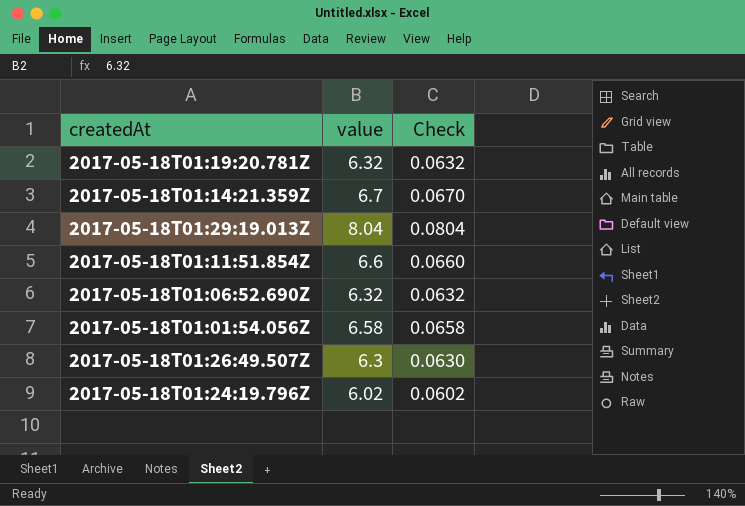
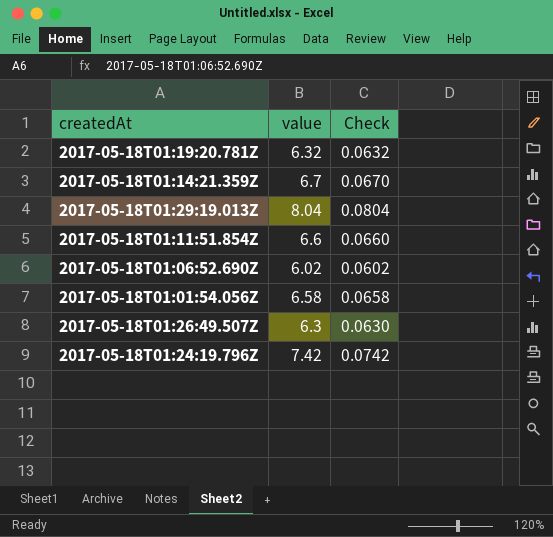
2017-05-18T01:06:52.690Z | value: 6.32 -> 6.02
2017-05-18T01:06:52.690Z | Check: 0.0632 -> 0.0602
2017-05-18T01:24:19.796Z | value: 6.02 -> 7.42
2017-05-18T01:24:19.796Z | Check: 0.0602 -> 0.0742

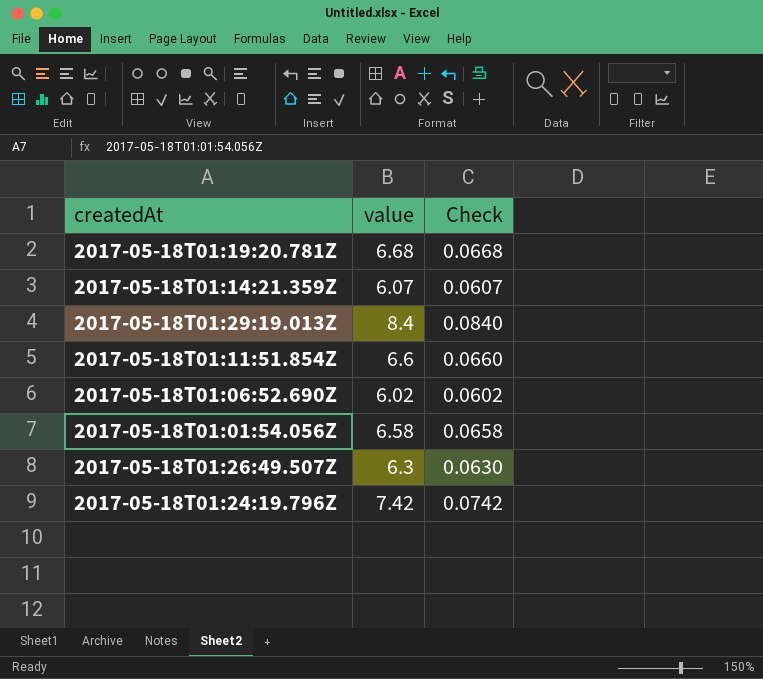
2017-05-18T01:19:20.781Z | value: 6.32 -> 6.68
2017-05-18T01:19:20.781Z | Check: 0.0632 -> 0.0668
2017-05-18T01:14:21.359Z | value: 6.7 -> 6.07
2017-05-18T01:14:21.359Z | Check: 0.0670 -> 0.0607
2017-05-18T01:29:19.013Z | value: 8.04 -> 8.4
2017-05-18T01:29:19.013Z | Check: 0.0804 -> 0.0840

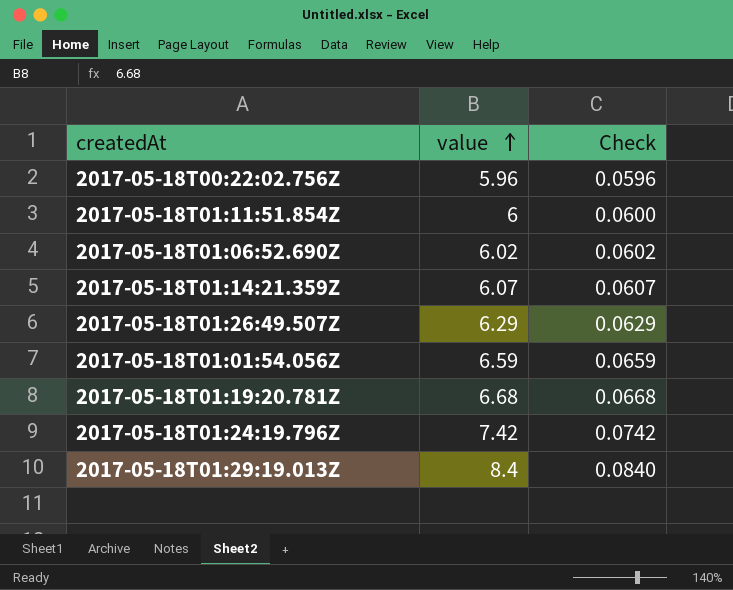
row order: none -> value ascending
row 2017-05-18T00:22:02.756Z: none -> 5.96 | 0.0596
2017-05-18T01:11:51.854Z | value: 6.6 -> 6
2017-05-18T01:11:51.854Z | Check: 0.0660 -> 0.0600
2017-05-18T01:26:49.507Z | value: 6.3 -> 6.29
2017-05-18T01:26:49.507Z | Check: 0.0630 -> 0.0629
2017-05-18T01:01:54.056Z | value: 6.58 -> 6.59
2017-05-18T01:01:54.056Z | Check: 0.0658 -> 0.0659

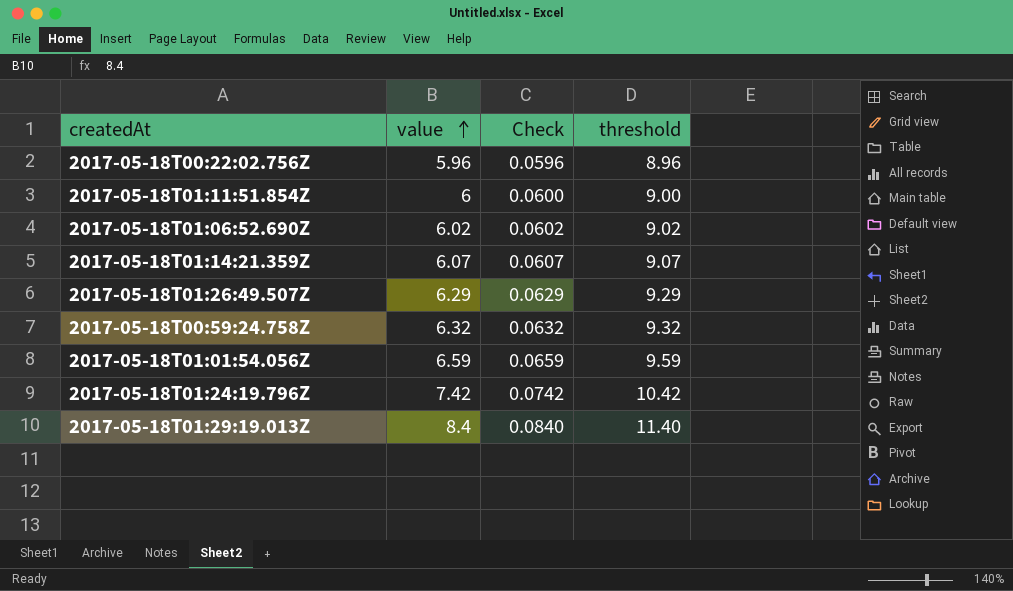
column threshold | formula: none -> [value] + 3
row 2017-05-18T01:19:20.781Z: 6.68 | 0.0668 -> none
row 2017-05-18T00:59:24.758Z: none -> 6.32 | 0.0632 | 9.32

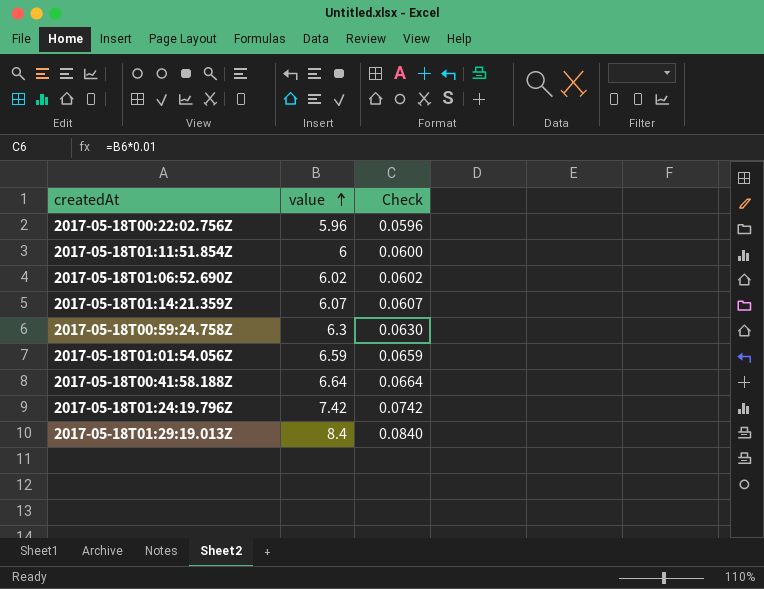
column threshold | formula: [value] + 3 -> none
row 2017-05-18T01:26:49.507Z: 6.29 | 0.0629 | 9.29 -> none
2017-05-18T00:59:24.758Z | value: 6.32 -> 6.3
2017-05-18T00:59:24.758Z | Check: 0.0632 -> 0.0630
row 2017-05-18T00:41:58.188Z: none -> 6.64 | 0.0664

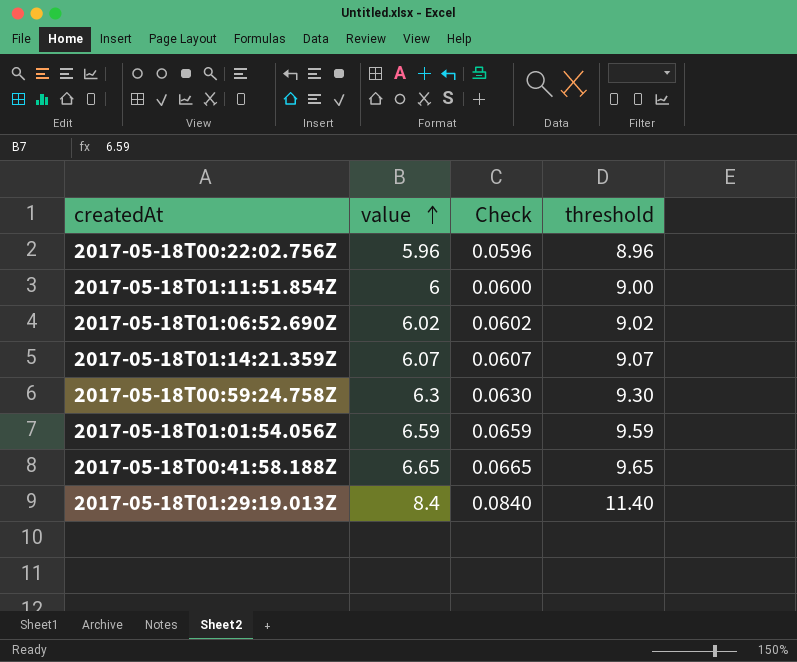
column threshold | formula: none -> [value] + 3
row 2017-05-18T01:24:19.796Z: 7.42 | 0.0742 -> none
2017-05-18T00:41:58.188Z | value: 6.64 -> 6.65
2017-05-18T00:41:58.188Z | Check: 0.0664 -> 0.0665

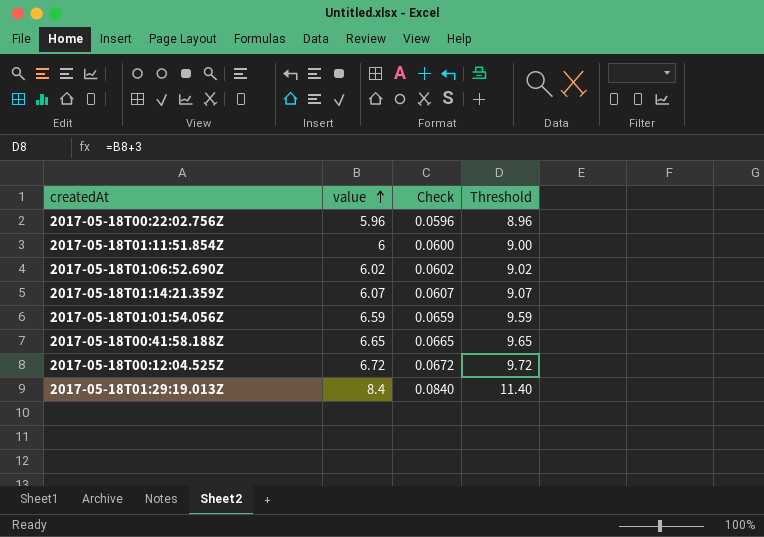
column name: threshold -> Threshold
row 2017-05-18T00:59:24.758Z: 6.3 | 0.0630 | 9.30 -> none
row 2017-05-18T00:12:04.525Z: none -> 6.72 | 0.0672 | 9.72

